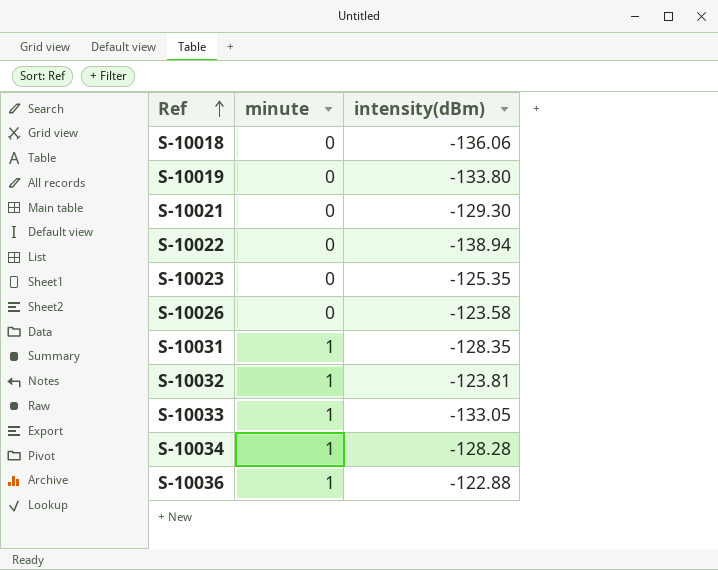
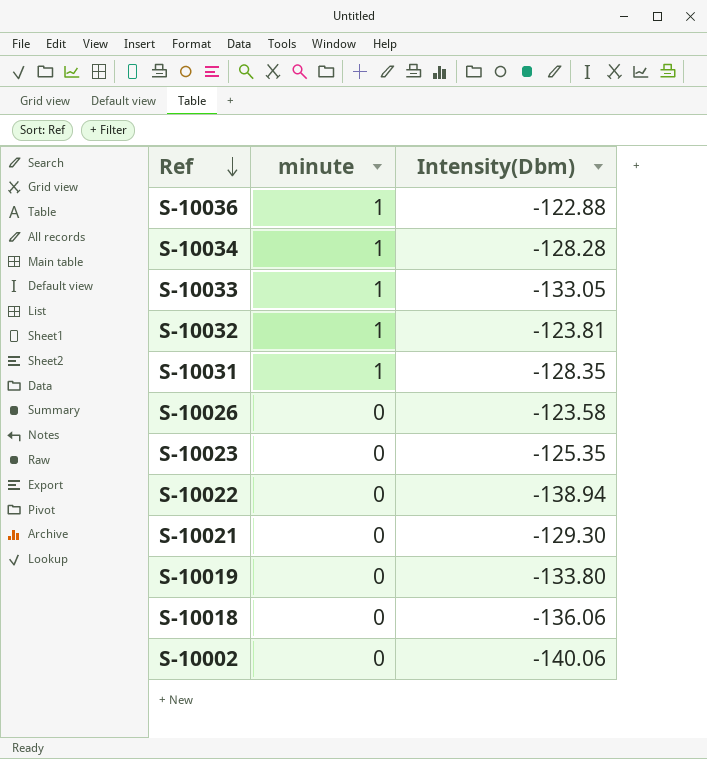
row order: Ref ascending -> Ref descending
column name: intensity(dBm) -> Intensity(Dbm)
row S-10002: none -> 0 | -140.06

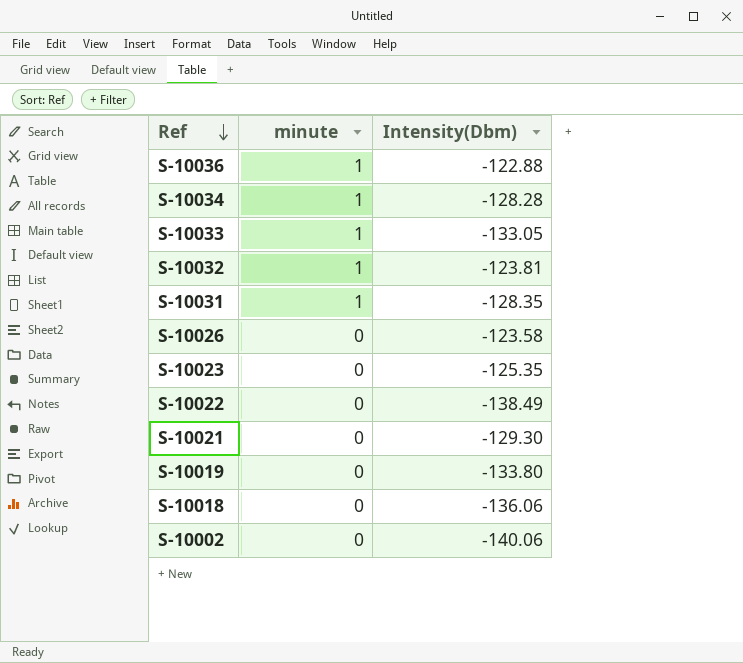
S-10022 | Intensity(Dbm): -138.94 -> -138.49

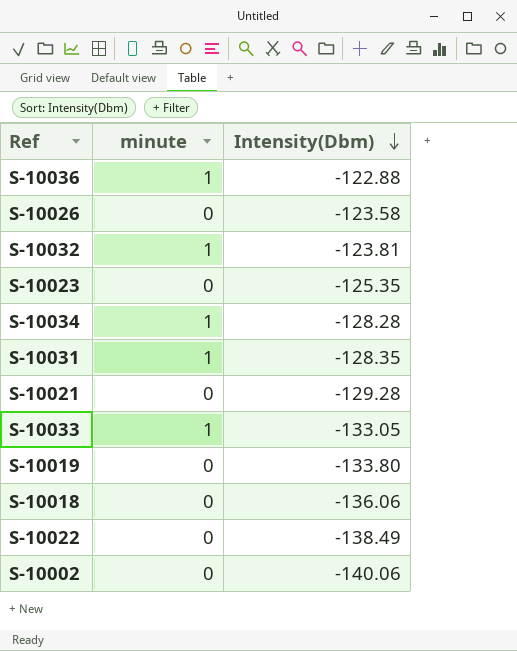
row order: Ref descending -> Intensity(Dbm) descending
S-10021 | Intensity(Dbm): -129.30 -> -129.28

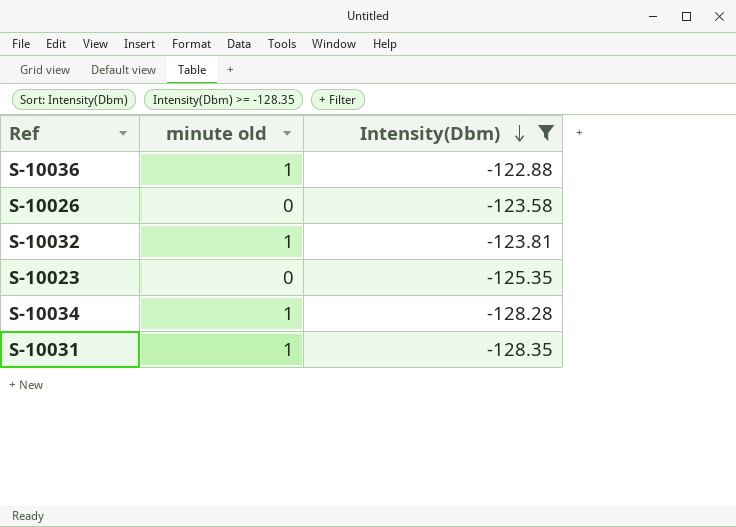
filter: none -> Intensity(Dbm) >= -128.35
column name: minute -> minute old

